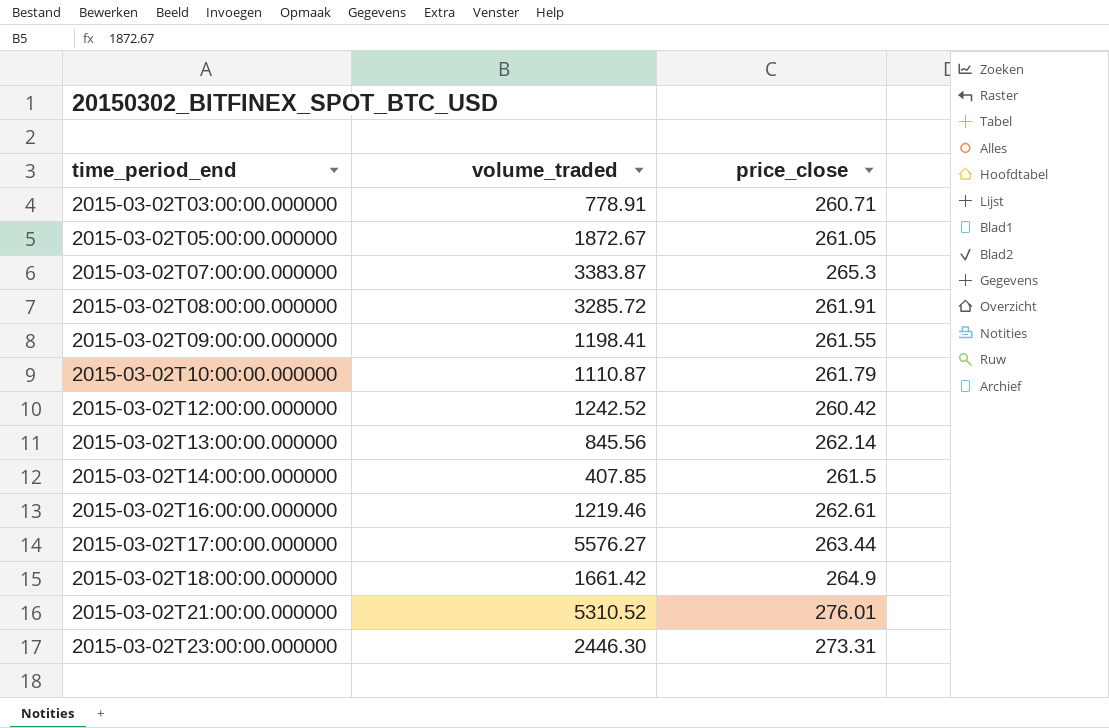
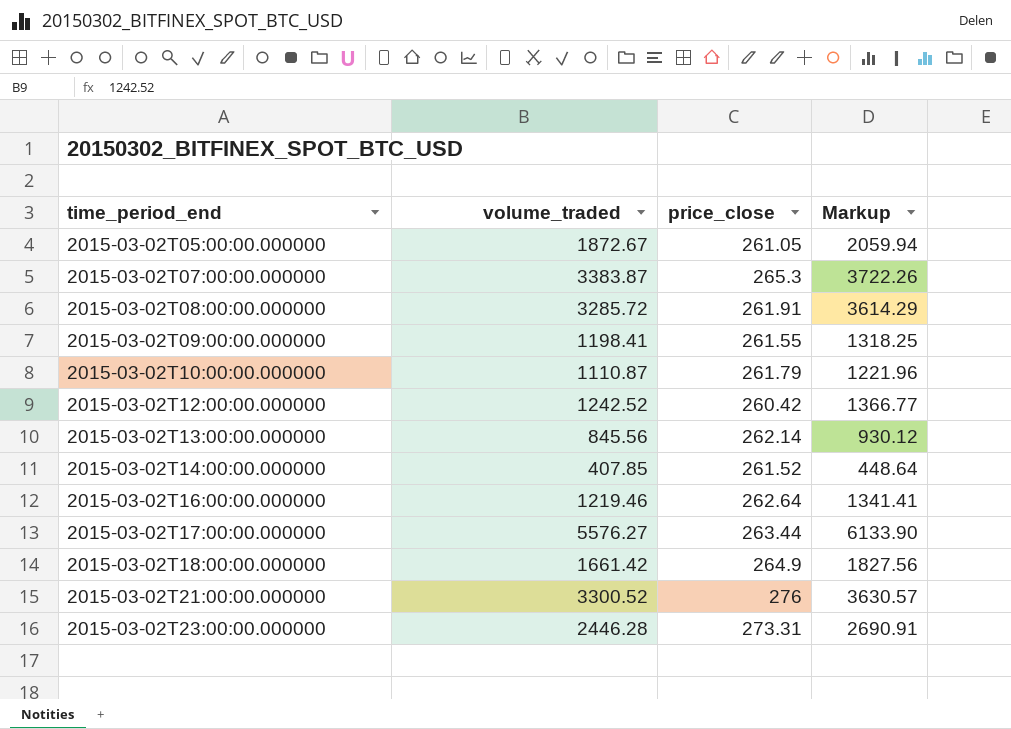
column Markup | formula: none -> [volume_traded] * 1.1
row 2015-03-02T03:00:00.000000: 778.91 | 260.71 -> none
2015-03-02T14:00:00.000000 | price_close: 261.5 -> 261.52
2015-03-02T16:00:00.000000 | price_close: 262.61 -> 262.64
2015-03-02T21:00:00.000000 | volume_traded: 5310.52 -> 3300.52
2015-03-02T21:00:00.000000 | price_close: 276.01 -> 276
2015-03-02T23:00:00.000000 | volume_traded: 2446.30 -> 2446.28

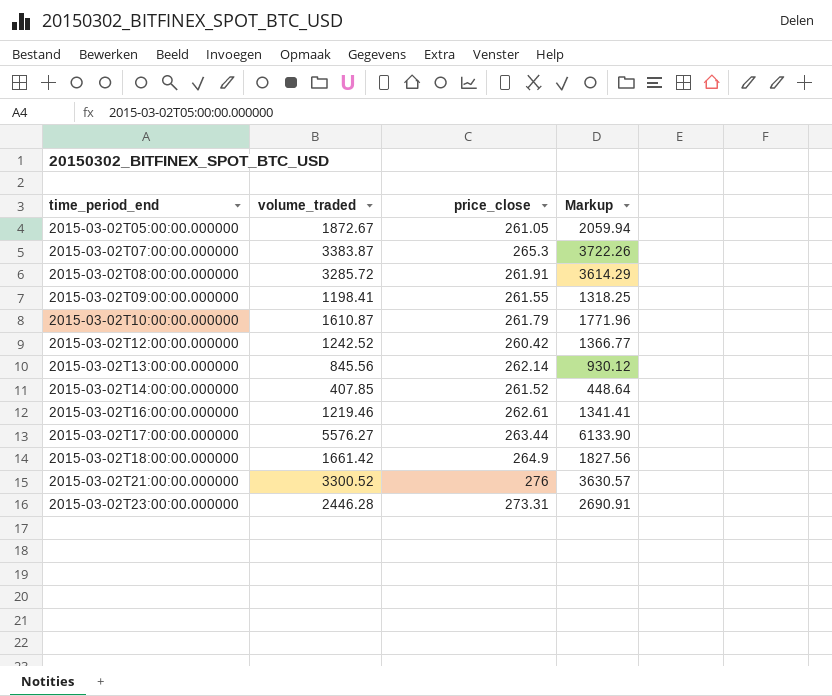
2015-03-02T10:00:00.000000 | volume_traded: 1110.87 -> 1610.87
2015-03-02T10:00:00.000000 | Markup: 1221.96 -> 1771.96
2015-03-02T16:00:00.000000 | price_close: 262.64 -> 262.61

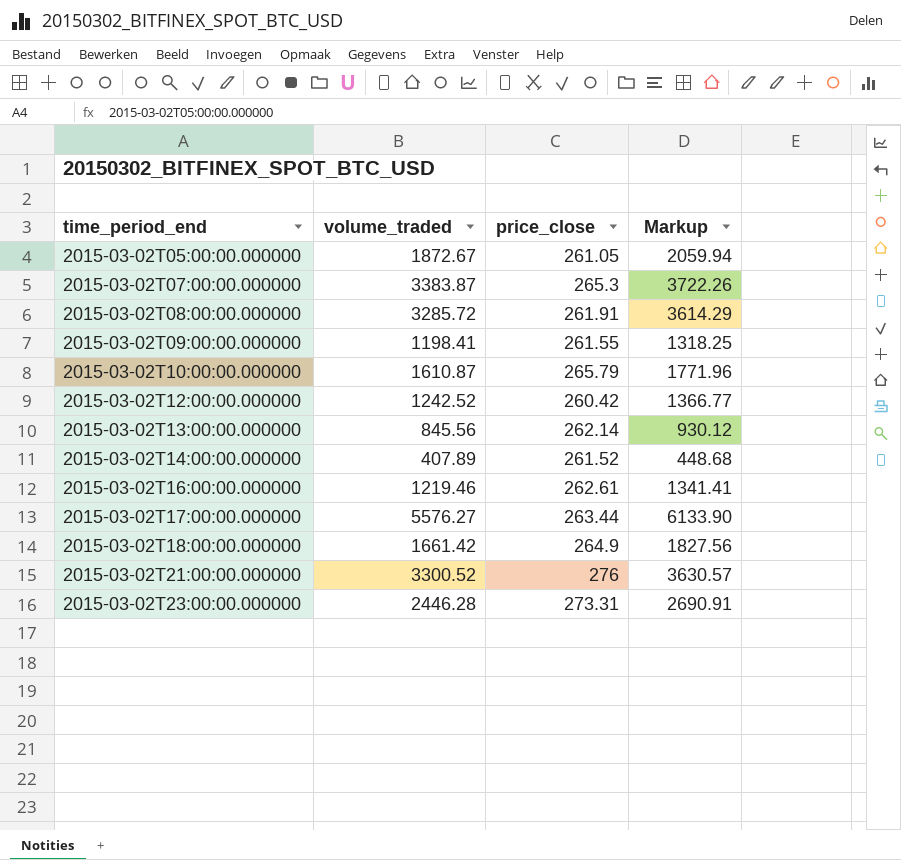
2015-03-02T10:00:00.000000 | price_close: 261.79 -> 265.79
2015-03-02T14:00:00.000000 | volume_traded: 407.85 -> 407.89
2015-03-02T14:00:00.000000 | Markup: 448.64 -> 448.68

